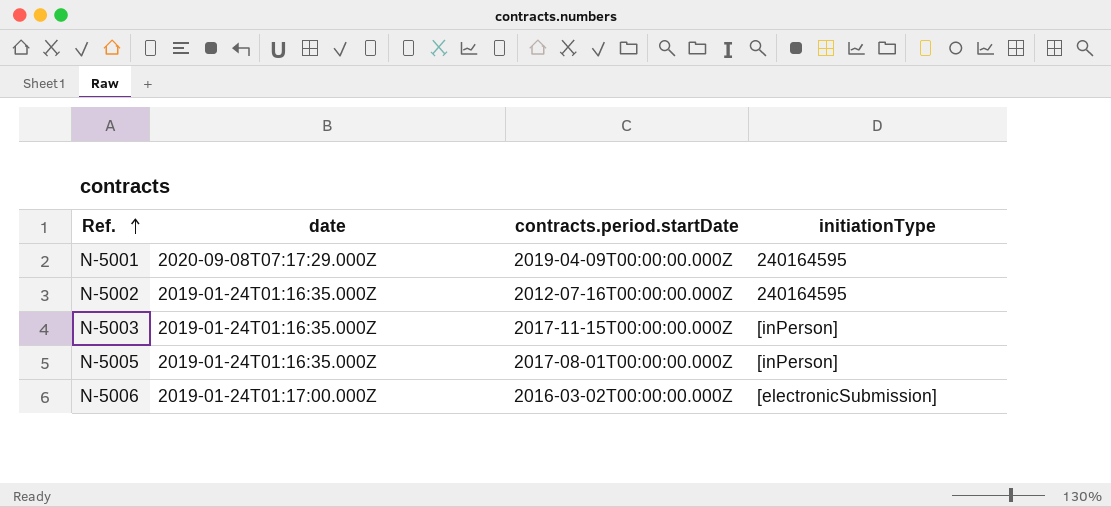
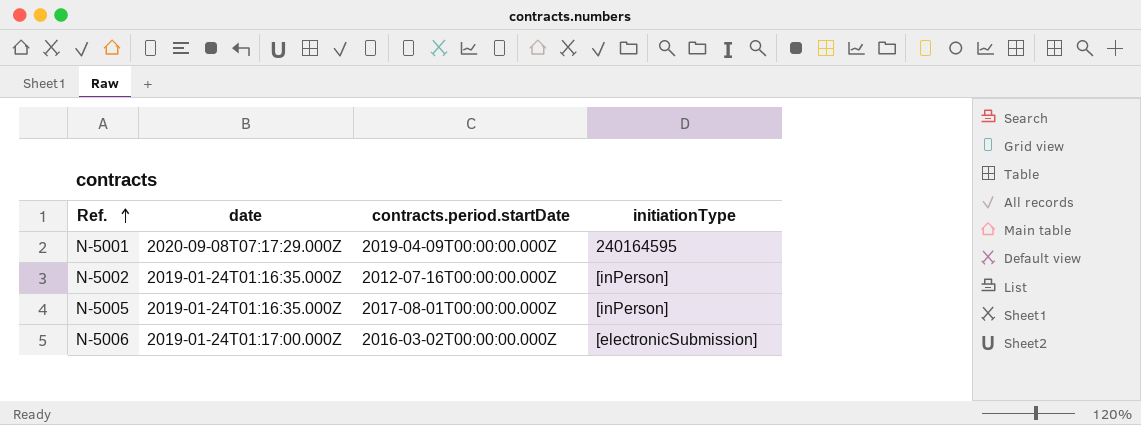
row N-5003: 2019-01-24T01:16:35.000Z | 2017-11-15T00:00:00.000Z | [inPerson] -> none
N-5002 | initiationType: 240164595 -> [inPerson]

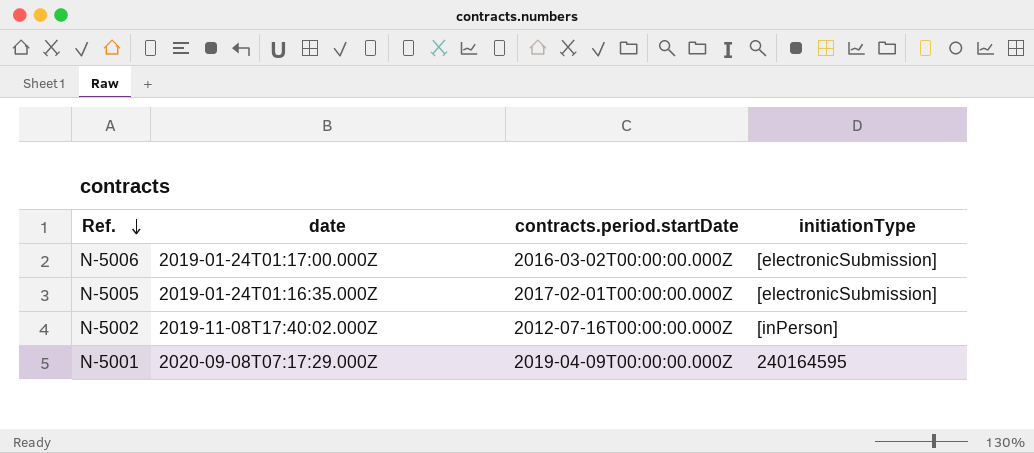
row order: Ref. ascending -> Ref. descending
N-5005 | contracts.period.startDate: 2017-08-01T00:00:00.000Z -> 2017-02-01T00:00:00.000Z
N-5005 | initiationType: [inPerson] -> [electronicSubmission]
N-5002 | date: 2019-01-24T01:16:35.000Z -> 2019-11-08T17:40:02.000Z

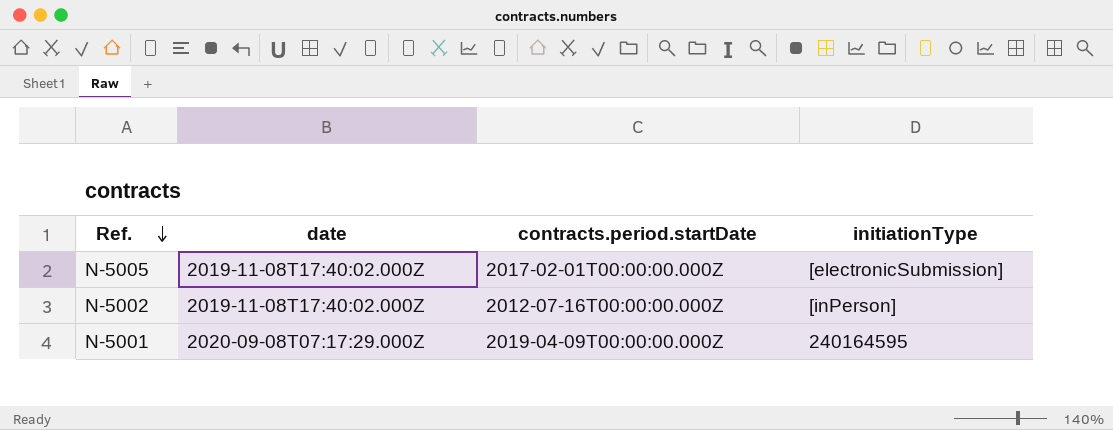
row N-5006: 2019-01-24T01:17:00.000Z | 2016-03-02T00:00:00.000Z | [electronicSubmission] -> none
N-5005 | date: 2019-01-24T01:16:35.000Z -> 2019-11-08T17:40:02.000Z

